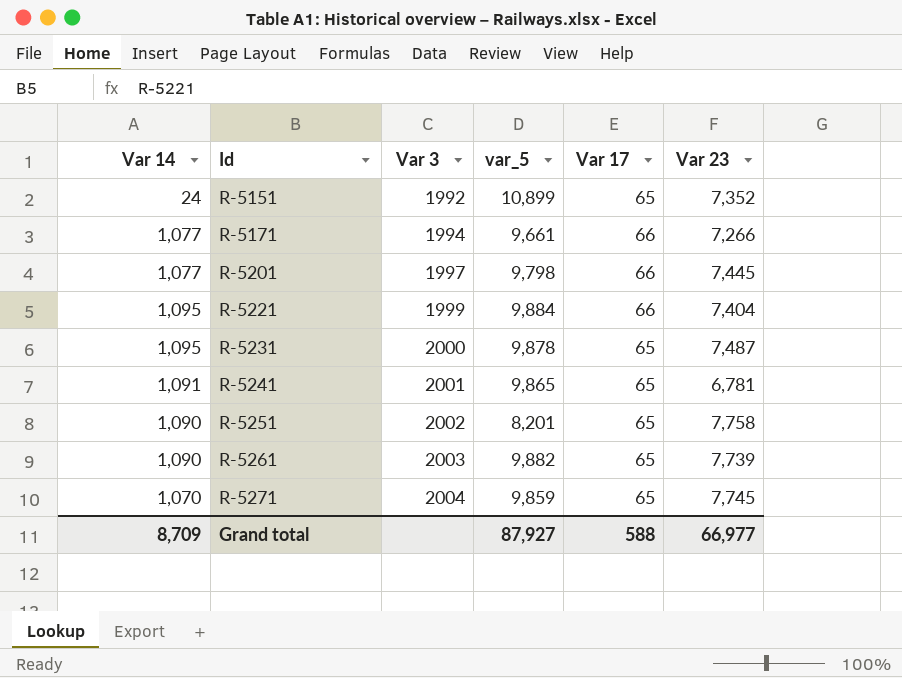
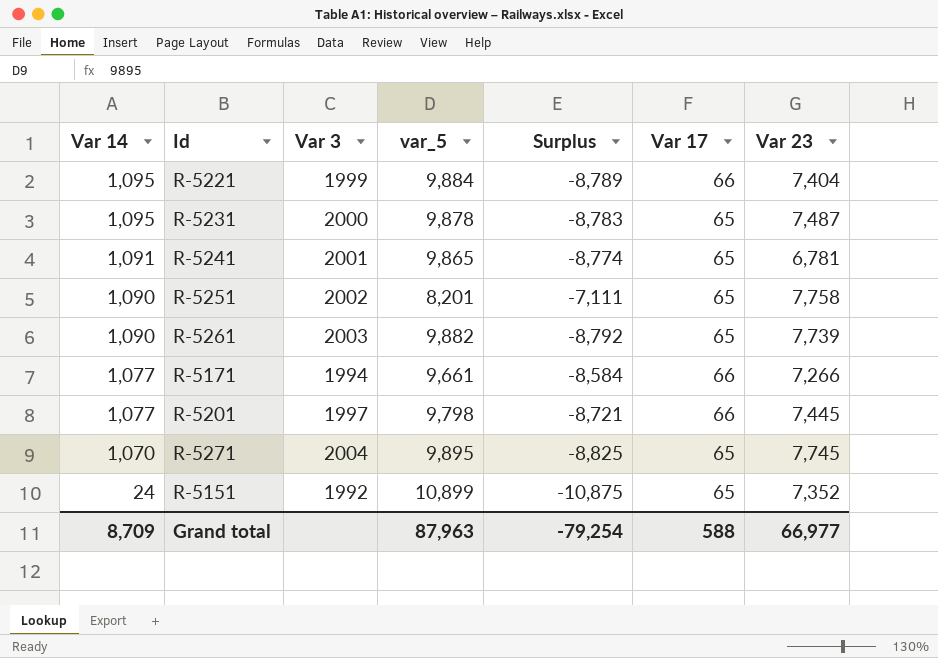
row order: Id ascending -> Var 14 descending
column Surplus | formula: none -> [Var 14] - [var_5]
R-5271 | var_5: 9,859 -> 9,895
Grand total | var_5: 87,927 -> 87,963

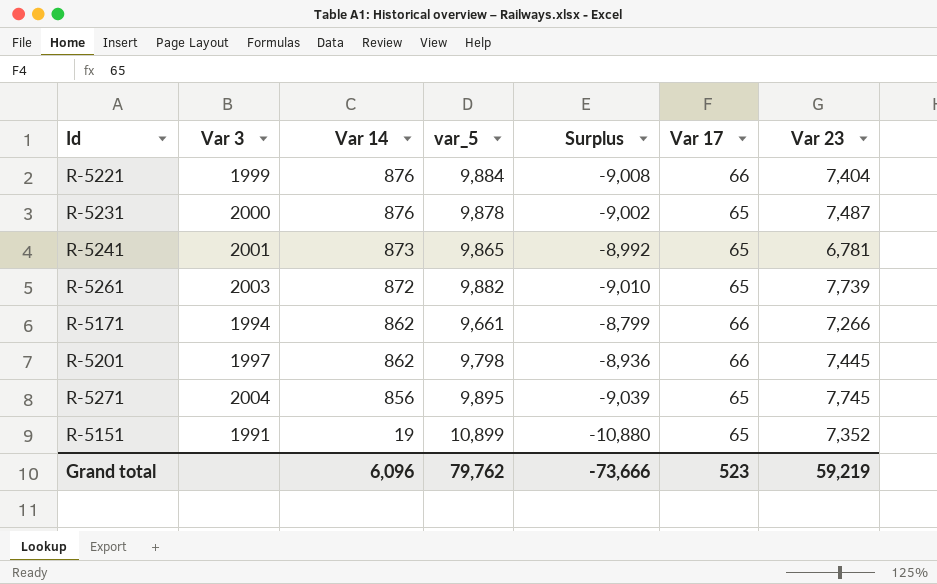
column Var 14 | position: 1 -> 3
row R-5251: 1,090 | 2002 | 8,201 | -7,111 | 65 | 7,758 -> none
R-5221 | Var 14: 1,095 -> 876
R-5221 | Surplus: -8,789 -> -9,008
R-5231 | Var 14: 1,095 -> 876
R-5231 | Surplus: -8,783 -> -9,002
R-5241 | Var 14: 1,091 -> 873
R-5241 | Surplus: -8,774 -> -8,992
R-5261 | Var 14: 1,090 -> 872
R-5261 | Surplus: -8,792 -> -9,010
R-5171 | Var 14: 1,077 -> 862
R-5171 | Surplus: -8,584 -> -8,799
R-5201 | Var 14: 1,077 -> 862
R-5201 | Surplus: -8,721 -> -8,936
R-5271 | Var 14: 1,070 -> 856
R-5271 | Surplus: -8,825 -> -9,039
R-5151 | Var 3: 1992 -> 1991
R-5151 | Var 14: 24 -> 19
R-5151 | Surplus: -10,875 -> -10,880
Grand total | Var 14: 8,709 -> 6,096
Grand total | var_5: 87,963 -> 79,762
Grand total | Surplus: -79,254 -> -73,666
Grand total | Var 17: 588 -> 523
Grand total | Var 23: 66,977 -> 59,219

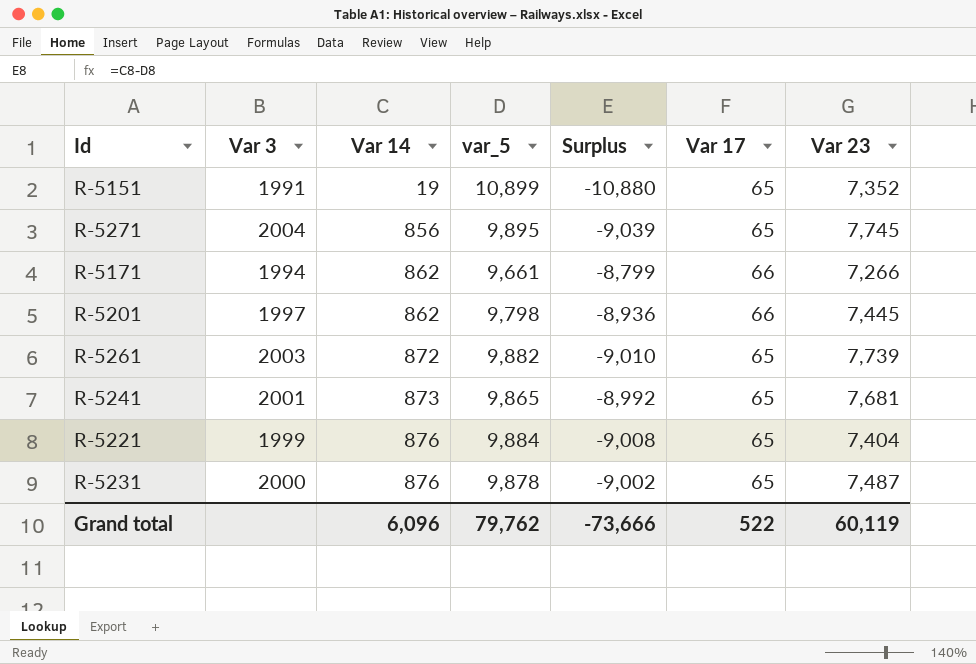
row order: Var 14 descending -> Var 14 ascending
R-5241 | Var 23: 6,781 -> 7,681
R-5221 | Var 17: 66 -> 65
Grand total | Var 17: 523 -> 522
Grand total | Var 23: 59,219 -> 60,119

